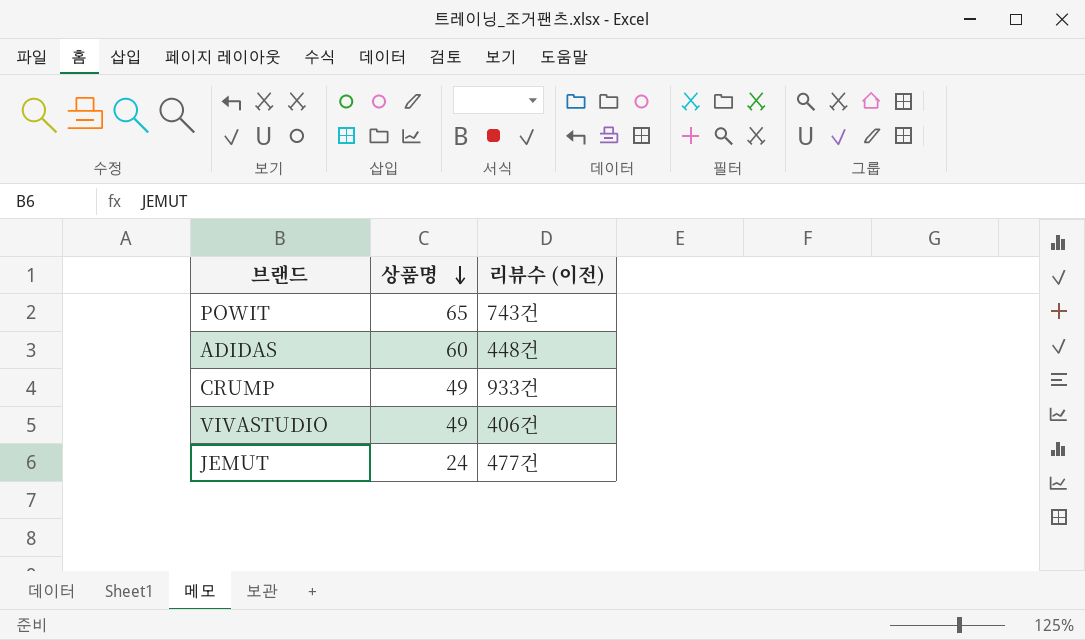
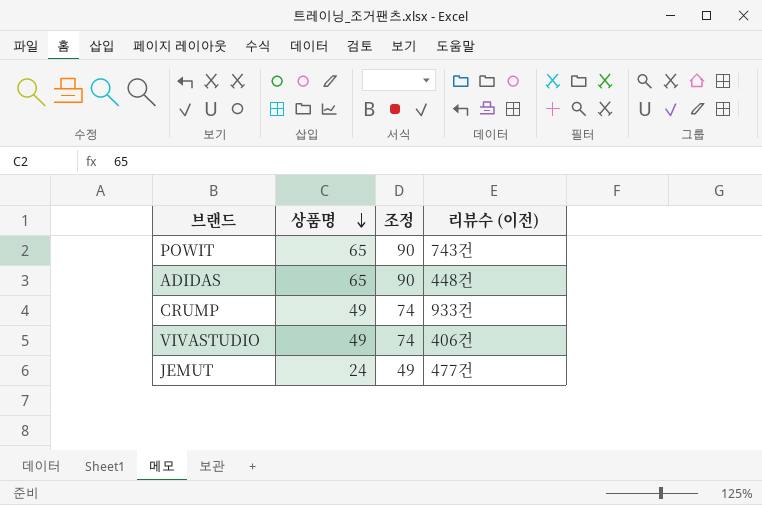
column 조정 | formula: none -> [상품명] + 25
ADIDAS | 상품명: 60 -> 65

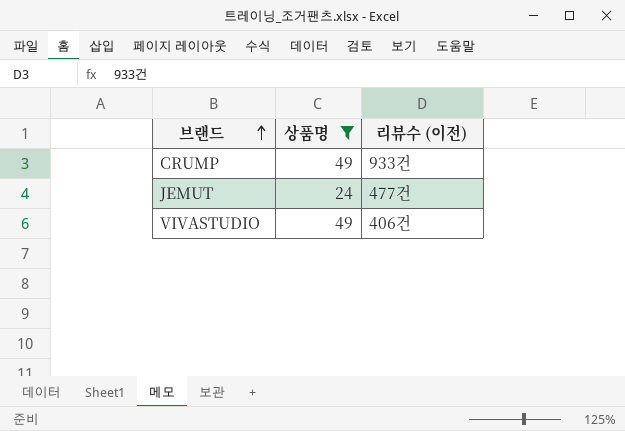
filter: none -> 상품명 != 65
row order: 상품명 descending -> 브랜드 ascending
column 조정 | formula: [상품명] + 25 -> none

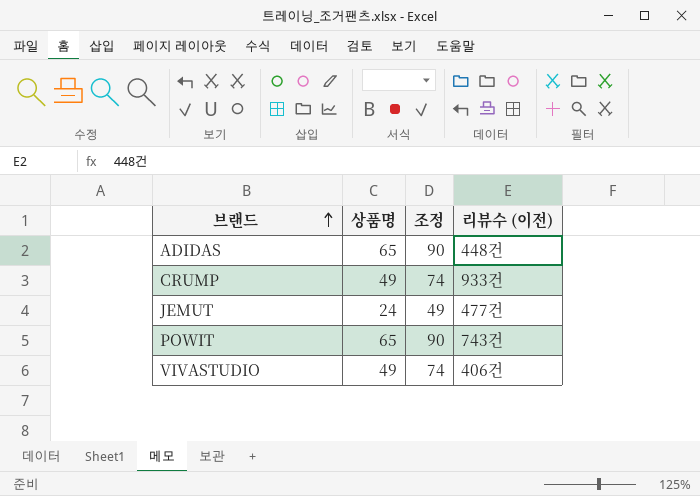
filter: 상품명 != 65 -> none
column 조정 | formula: none -> [상품명] + 25

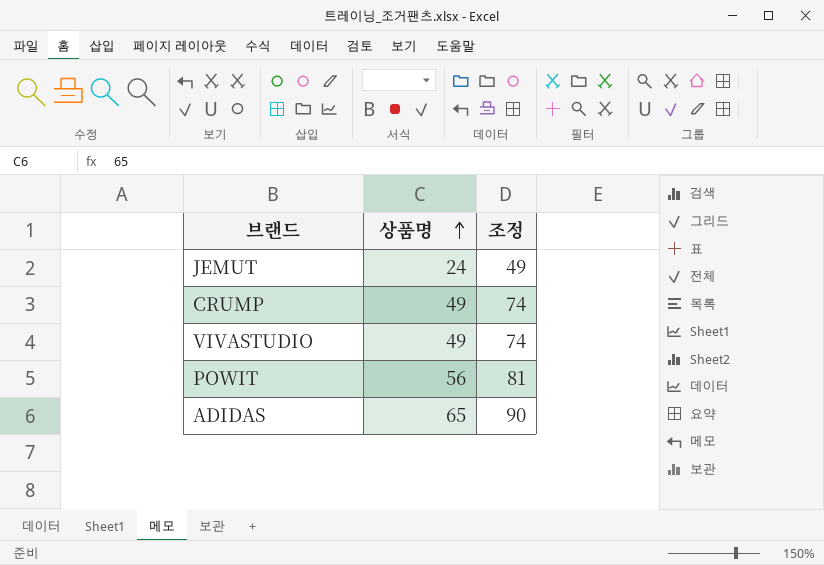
row order: 브랜드 ascending -> 상품명 ascending
column 리뷰수 (이전) | position: 4 -> none
POWIT | 상품명: 65 -> 56
POWIT | 조정: 90 -> 81

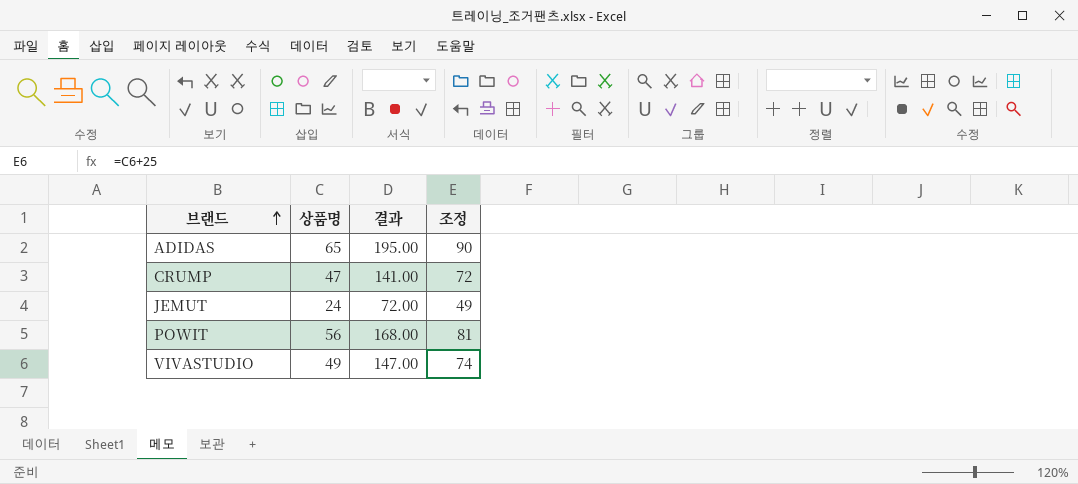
row order: 상품명 ascending -> 브랜드 ascending
column 결과 | formula: none -> [상품명] * 3
CRUMP | 상품명: 49 -> 47
CRUMP | 조정: 74 -> 72

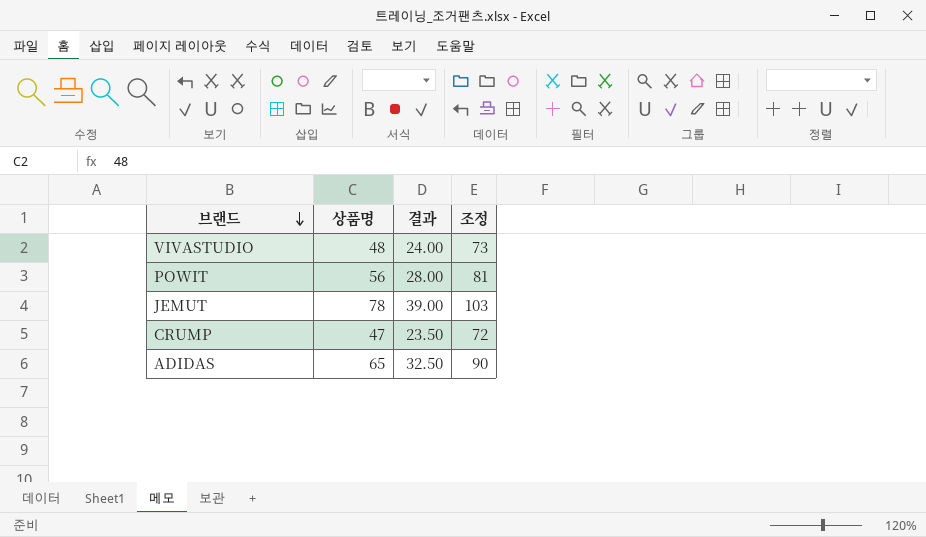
row order: 브랜드 ascending -> 브랜드 descending
column 결과 | formula: [상품명] * 3 -> [상품명] * 0.5
VIVASTUDIO | 상품명: 49 -> 48
VIVASTUDIO | 조정: 74 -> 73
JEMUT | 상품명: 24 -> 78
JEMUT | 조정: 49 -> 103

